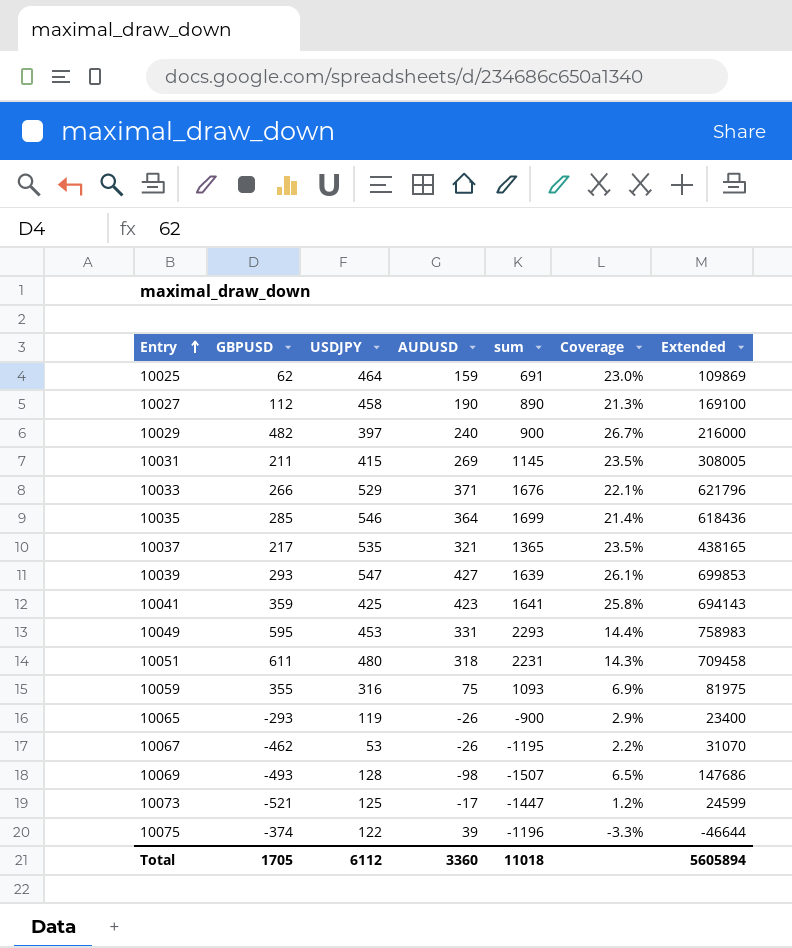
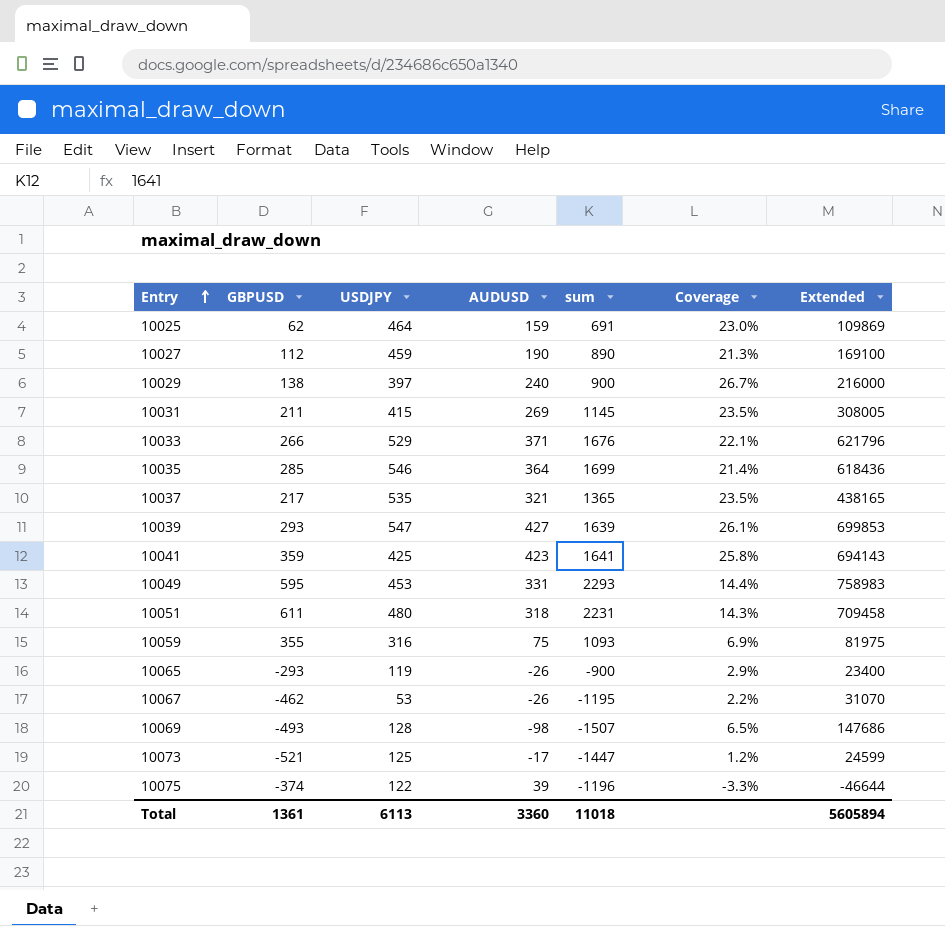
10027 | USDJPY: 458 -> 459
10029 | GBPUSD: 482 -> 138
Total | GBPUSD: 1705 -> 1361
Total | USDJPY: 6112 -> 6113

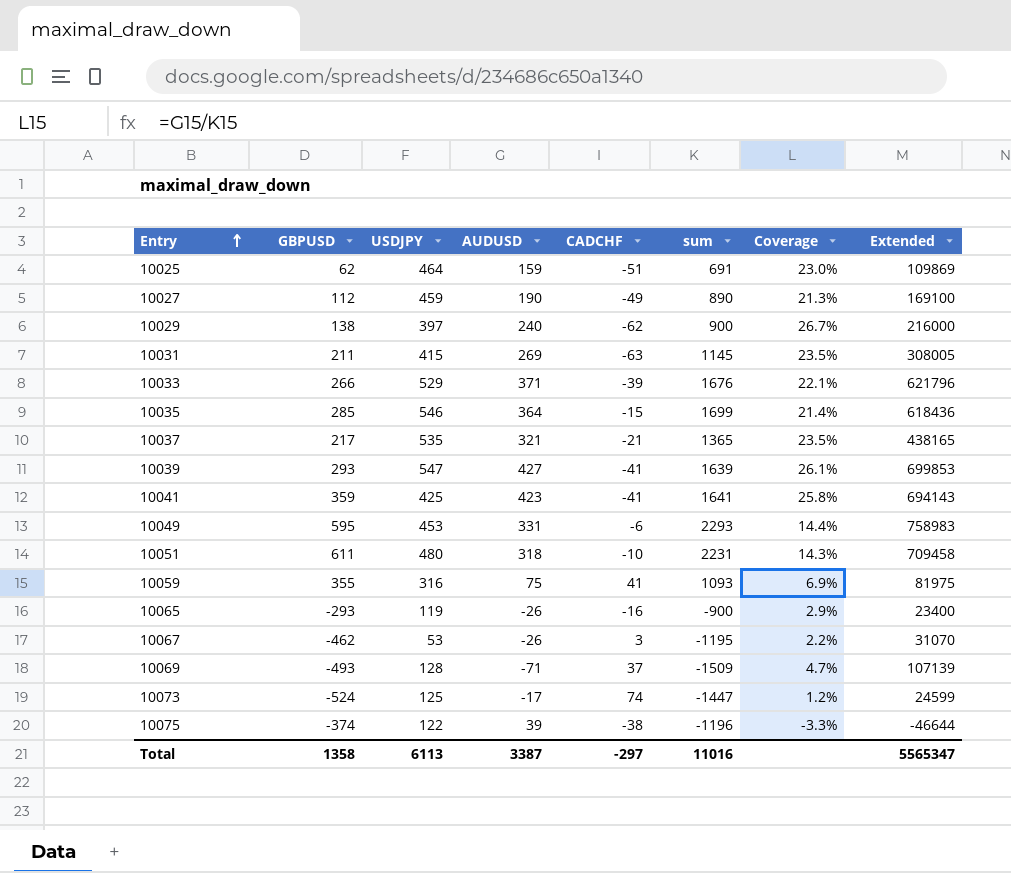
column CADCHF | position: none -> 5
10069 | AUDUSD: -98 -> -71
10069 | sum: -1507 -> -1509
10069 | Coverage: 6.5% -> 4.7%
10069 | Extended: 147686 -> 107139
10073 | GBPUSD: -521 -> -524
Total | GBPUSD: 1361 -> 1358
Total | AUDUSD: 3360 -> 3387
Total | sum: 11018 -> 11016
Total | Extended: 5605894 -> 5565347

